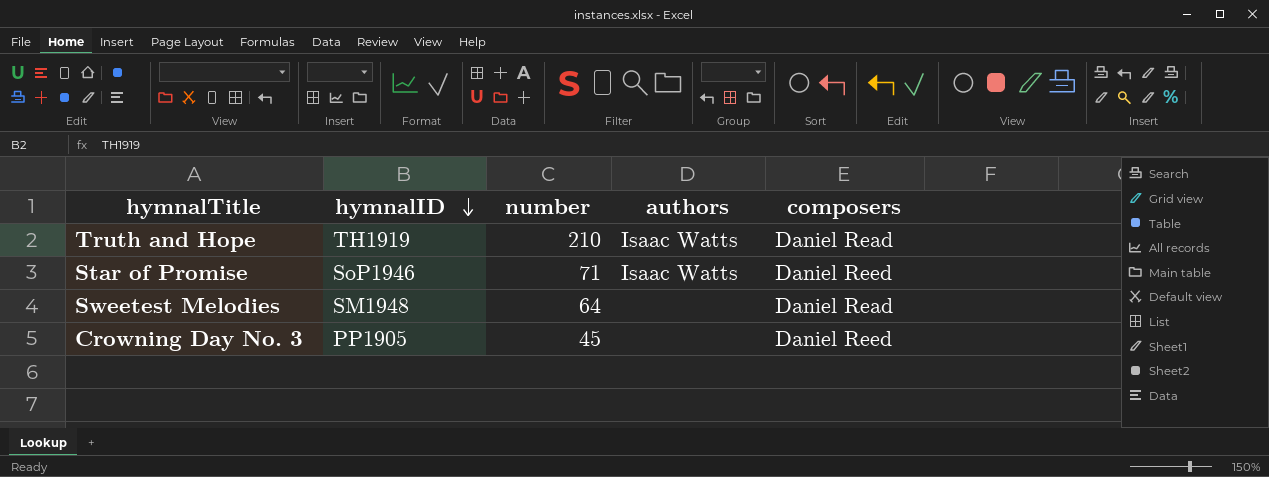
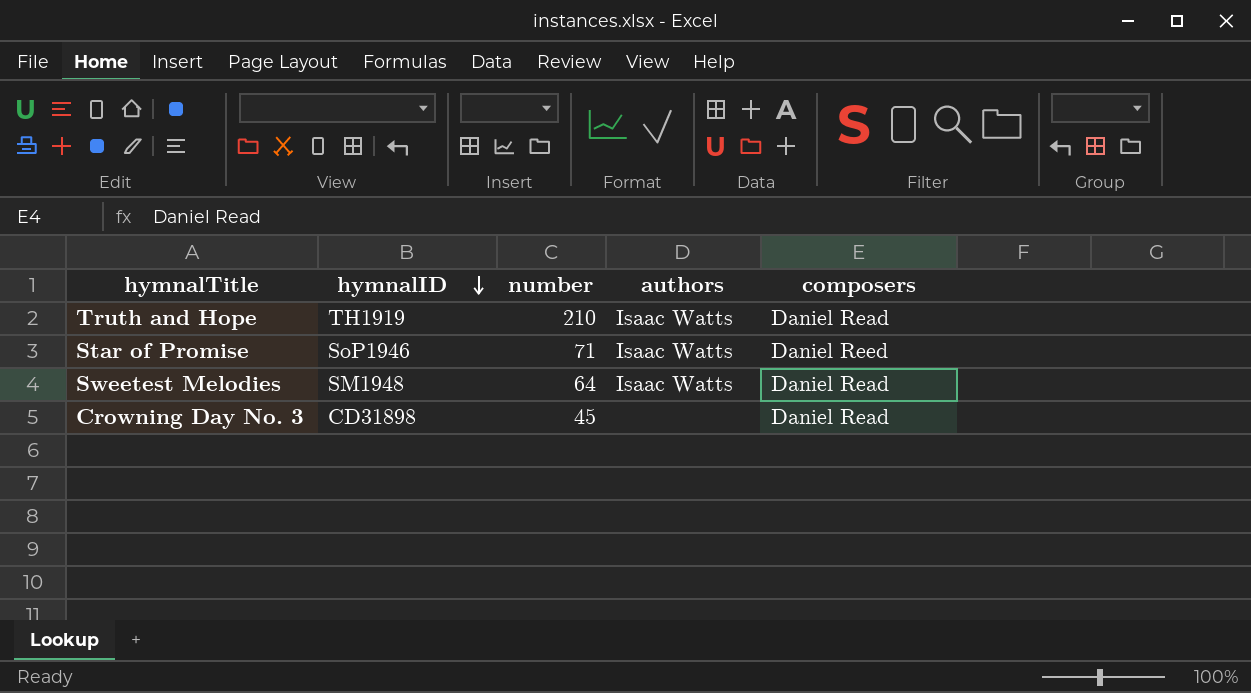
Sweetest Melodies | authors: none -> Isaac Watts
Crowning Day No. 3 | hymnalID: PP1905 -> CD31898
Crowning Day No. 3 | composers: Daniel Reed -> Daniel Read

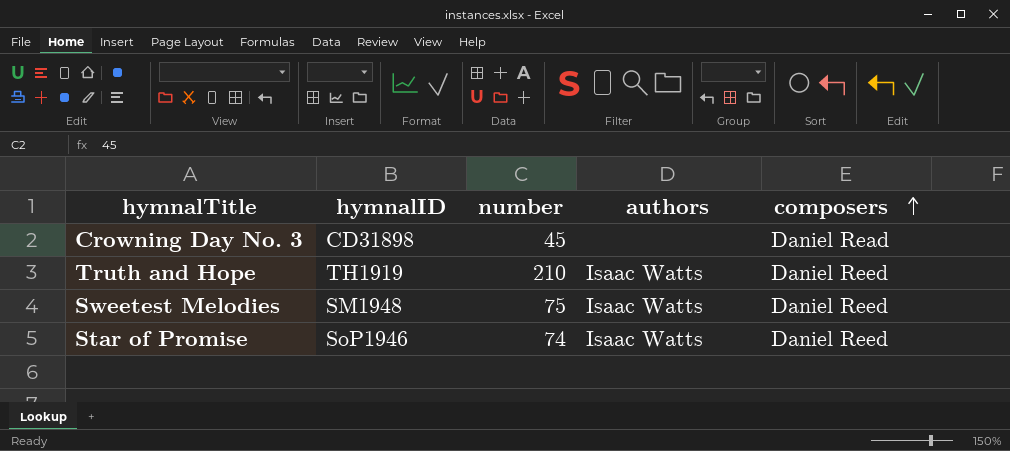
row order: hymnalID descending -> composers ascending
Truth and Hope | composers: Daniel Read -> Daniel Reed
Sweetest Melodies | number: 64 -> 75
Sweetest Melodies | composers: Daniel Read -> Daniel Reed
Star of Promise | number: 71 -> 74

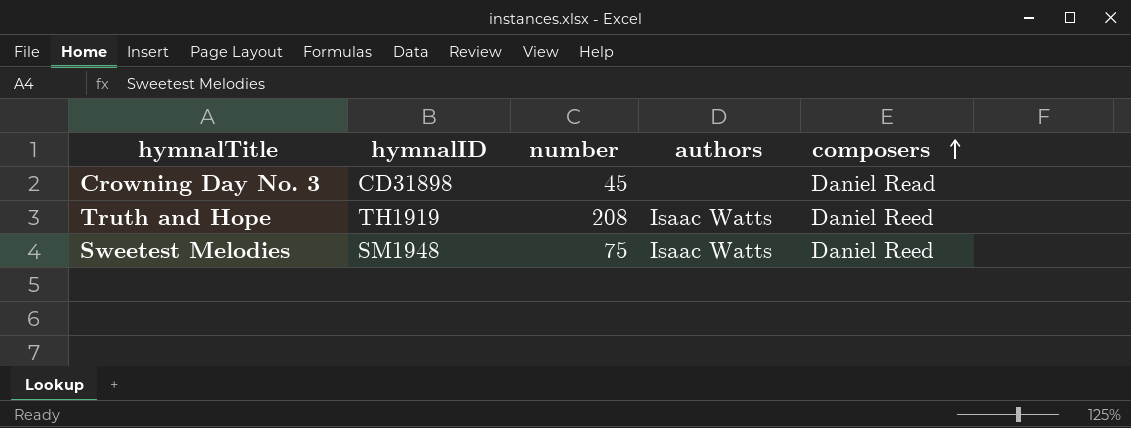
row Star of Promise: SoP1946 | 74 | Isaac Watts | Daniel Reed -> none
Truth and Hope | number: 210 -> 208

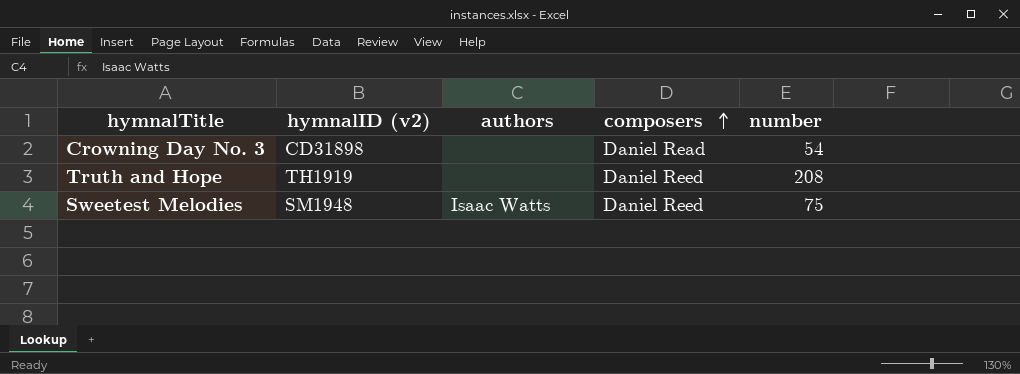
column name: hymnalID -> hymnalID (v2)
column number | position: 3 -> 5
Crowning Day No. 3 | number: 45 -> 54
Truth and Hope | authors: Isaac Watts -> none

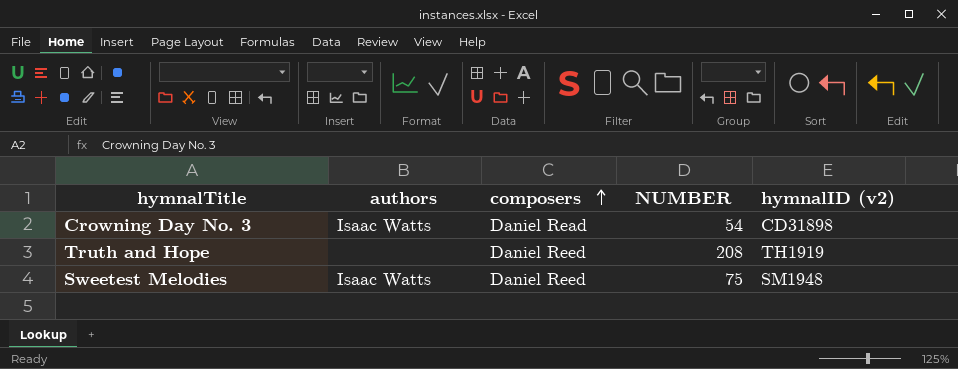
column name: number -> NUMBER
column hymnalID (v2) | position: 2 -> 5
Crowning Day No. 3 | authors: none -> Isaac Watts

